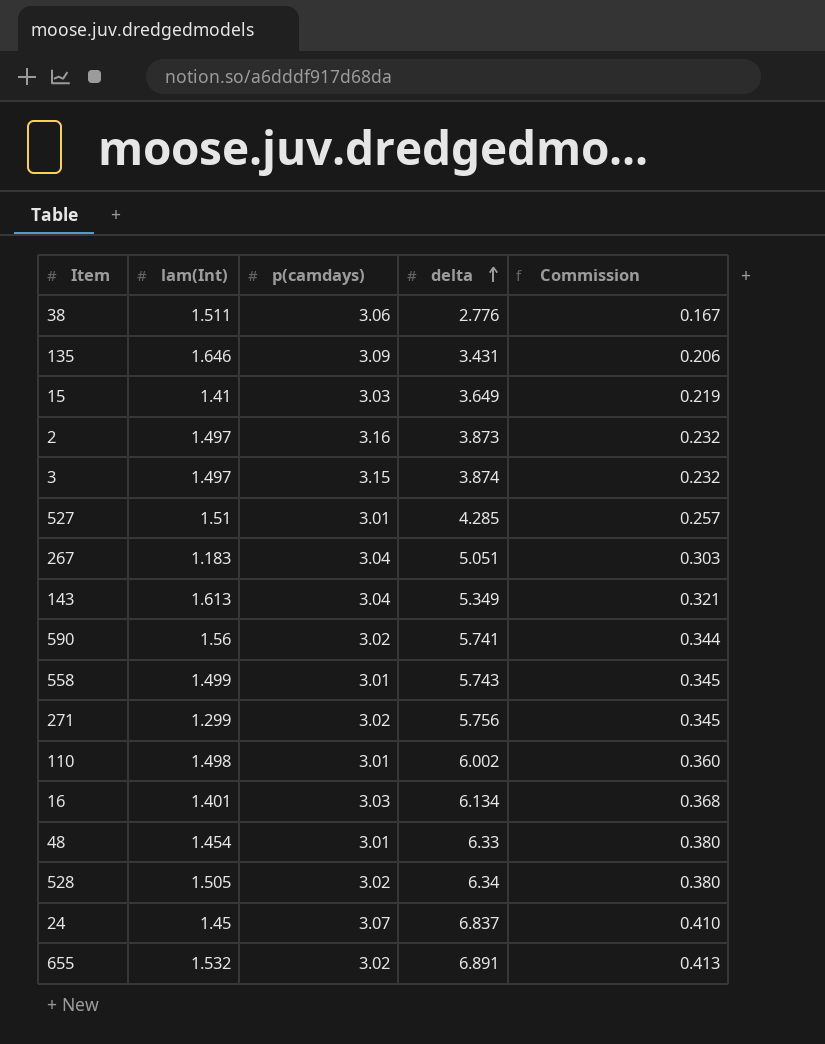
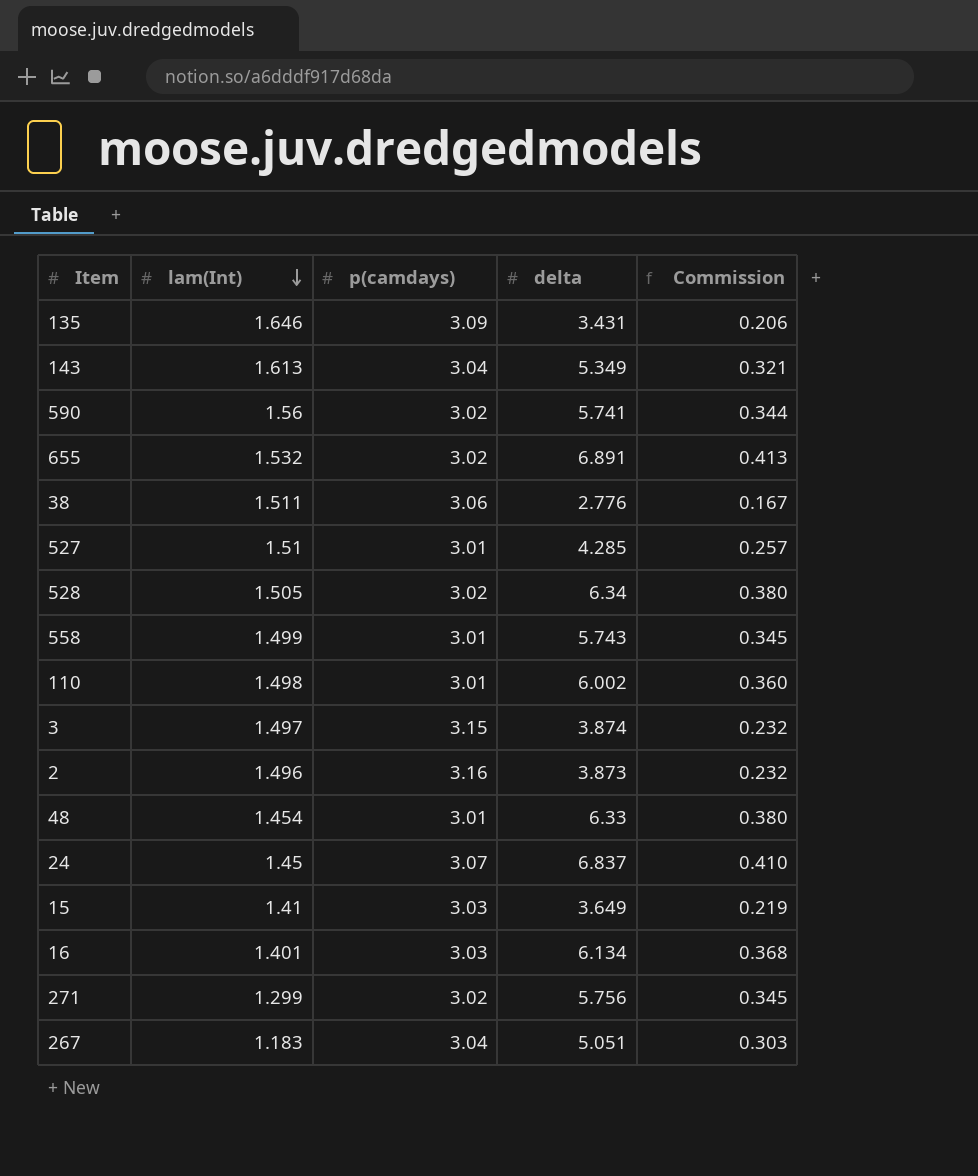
row order: delta ascending -> lam(Int) descending
2 | lam(Int): 1.497 -> 1.496

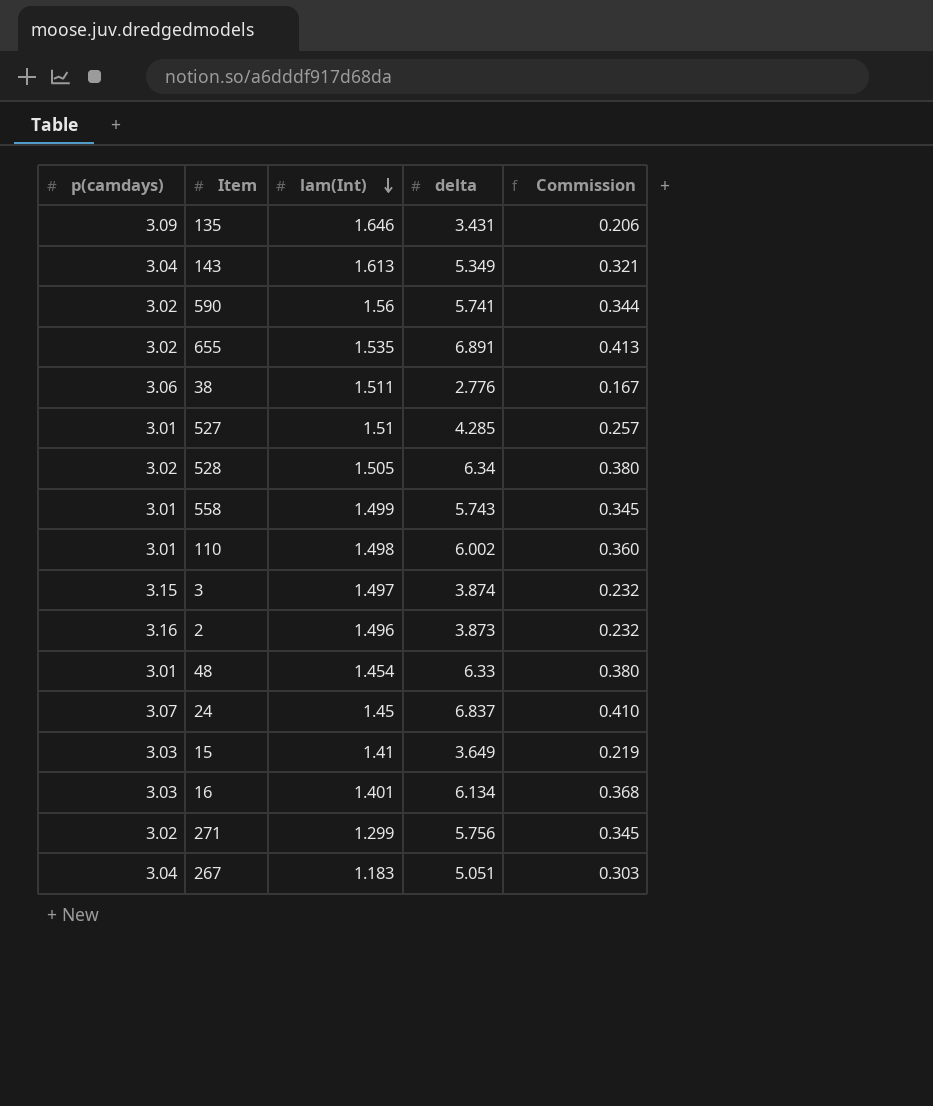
column p(camdays) | position: 3 -> 1
655 | lam(Int): 1.532 -> 1.535

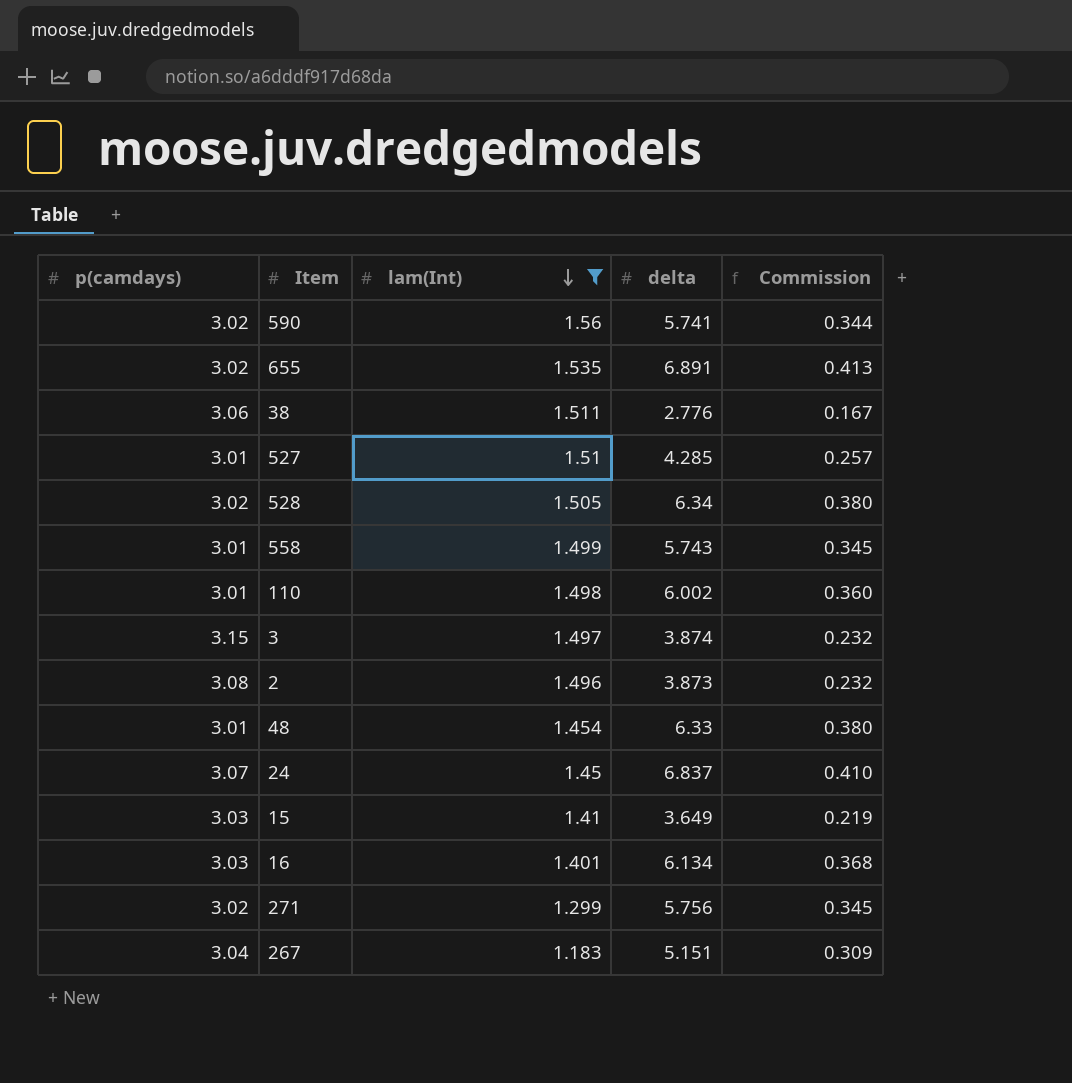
filter: none -> lam(Int) <= 1.56
2 | p(camdays): 3.16 -> 3.08
267 | delta: 5.051 -> 5.151
267 | Commission: 0.303 -> 0.309

